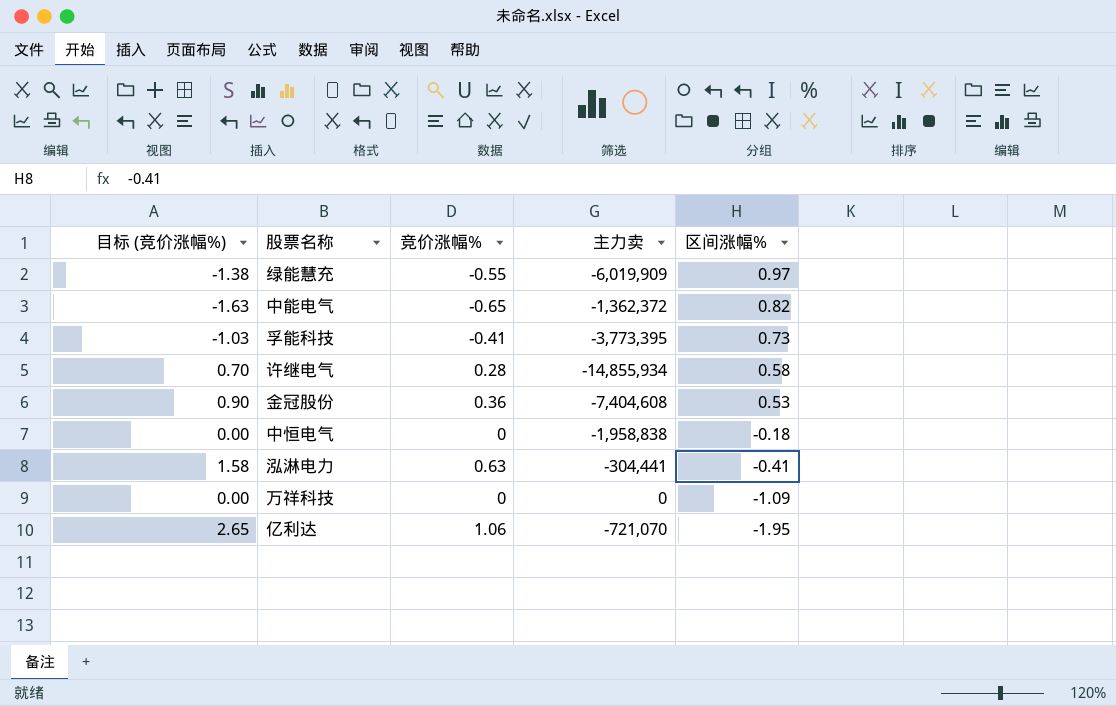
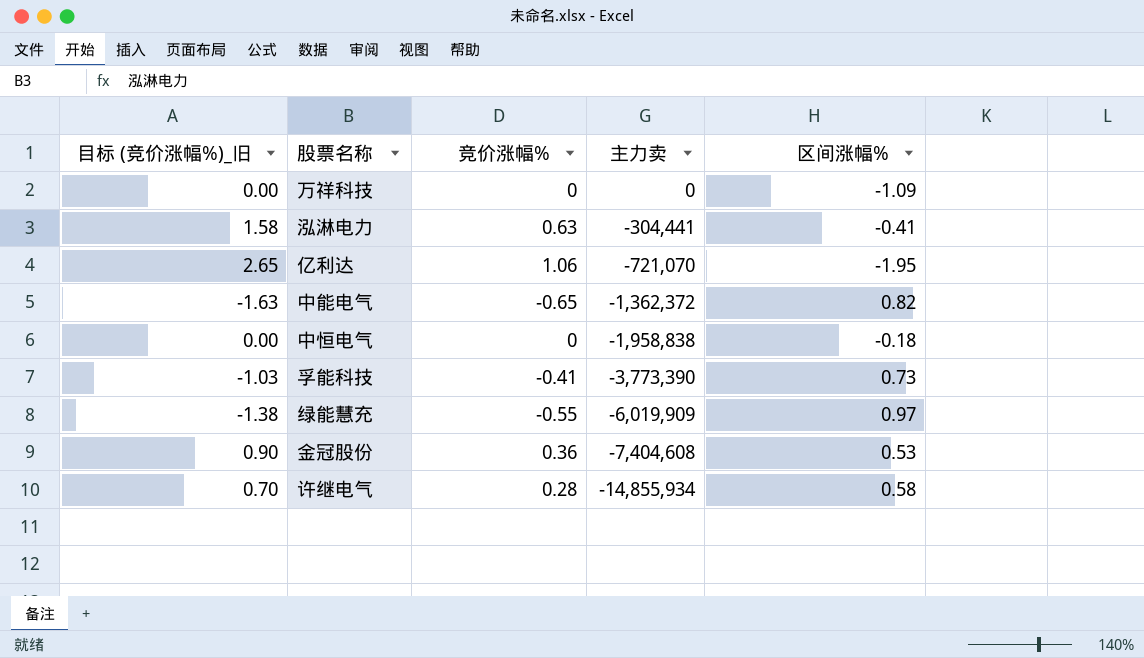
row order: 区间涨幅% descending -> 主力卖 descending
column name: 目标 (竞价涨幅%) -> 目标 (竞价涨幅%)_旧
孚能科技 | 主力卖: -3,773,395 -> -3,773,390

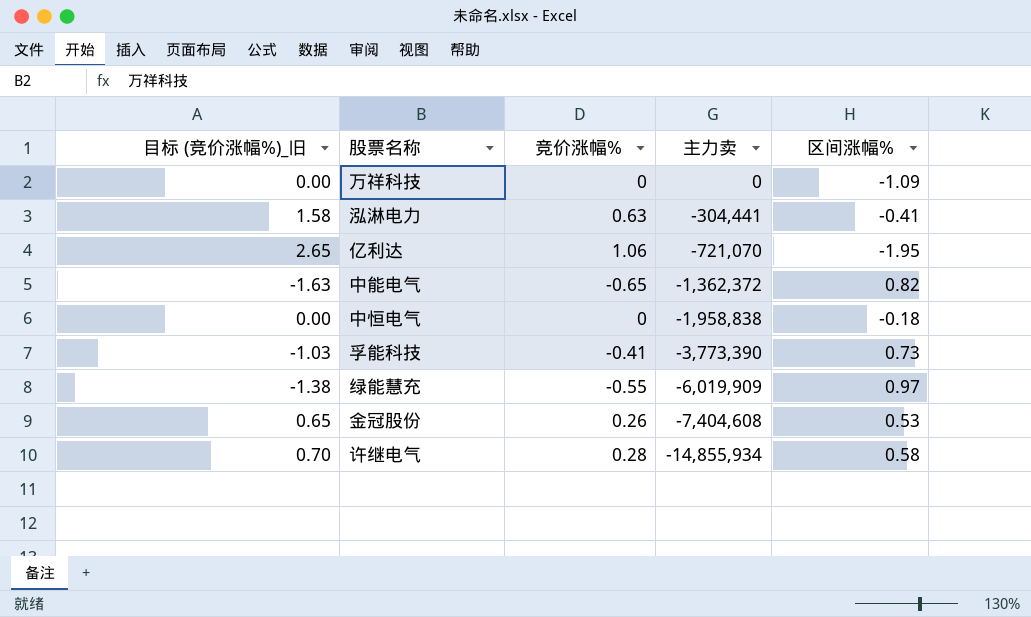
金冠股份 | 目标 (竞价涨幅%)_旧: 0.90 -> 0.65
金冠股份 | 竞价涨幅%: 0.36 -> 0.26

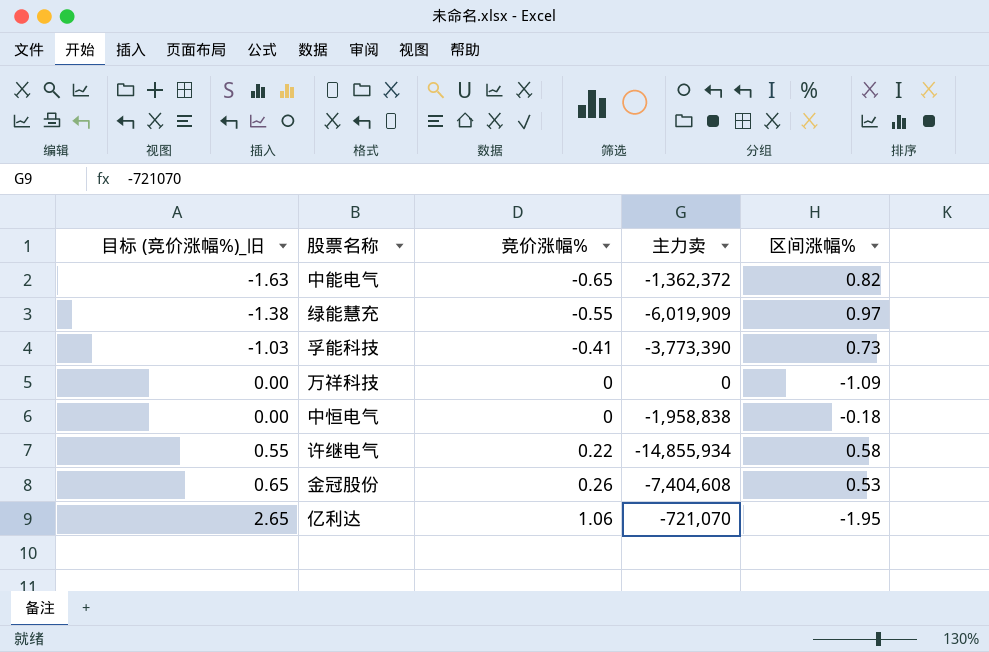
row order: 主力卖 descending -> 目标 (竞价涨幅%)_旧 ascending
row 泓淋电力: 1.58 | 0.63 | -304,441 | -0.41 -> none
许继电气 | 目标 (竞价涨幅%)_旧: 0.70 -> 0.55
许继电气 | 竞价涨幅%: 0.28 -> 0.22

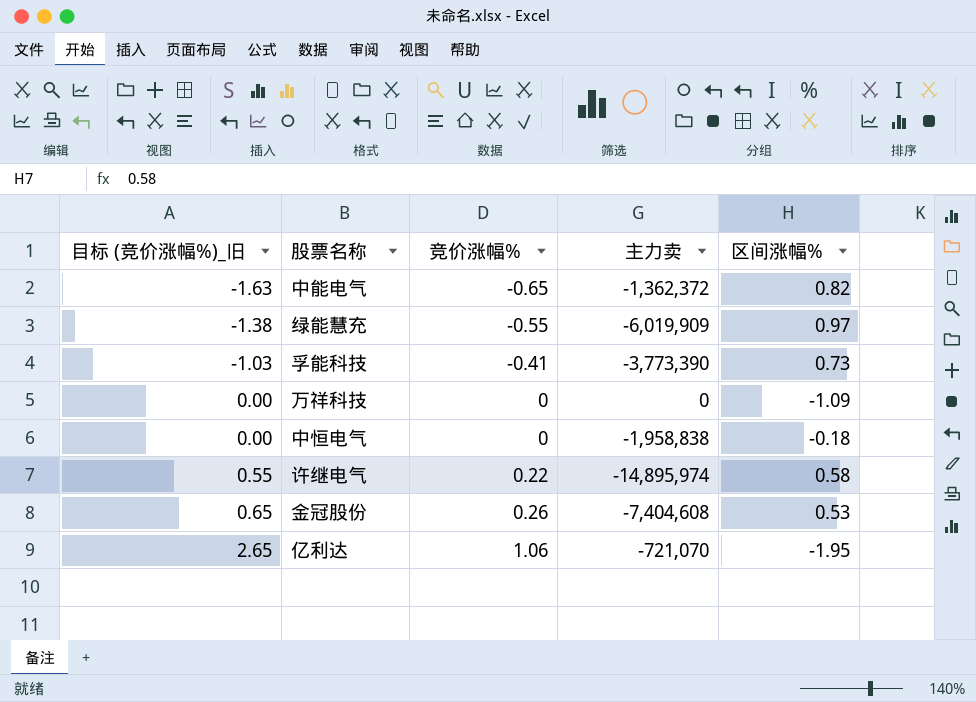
许继电气 | 主力卖: -14,855,934 -> -14,895,974

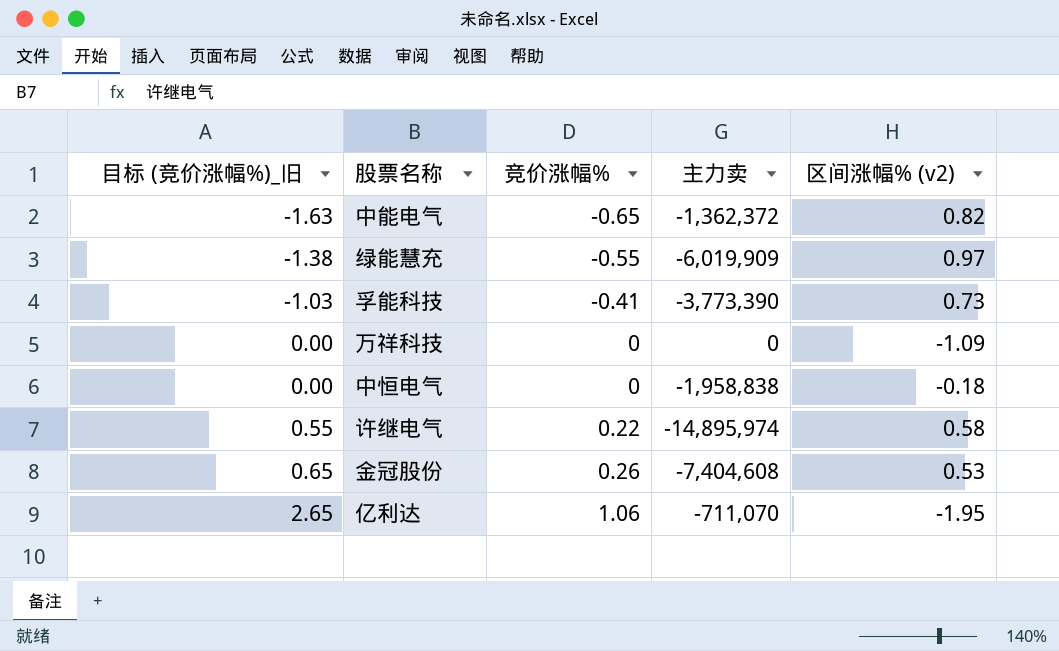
column name: 区间涨幅% -> 区间涨幅% (v2)
亿利达 | 主力卖: -721,070 -> -711,070

